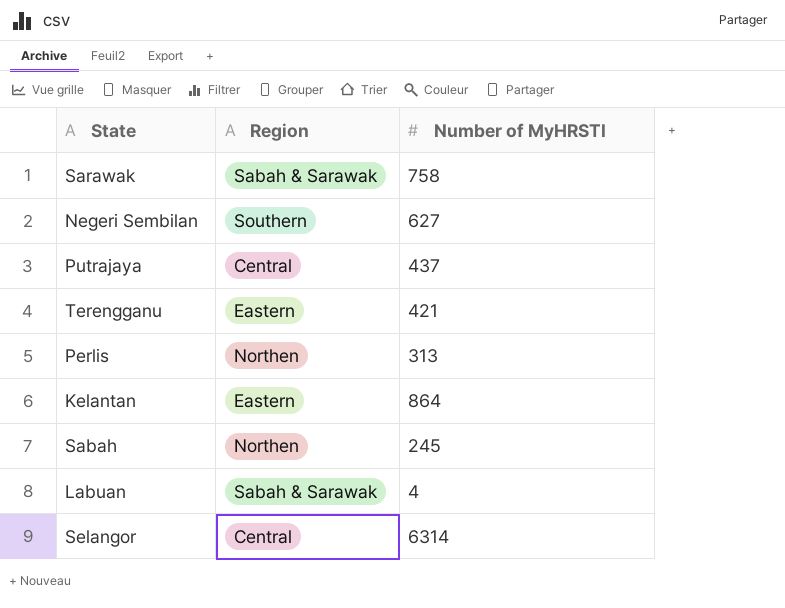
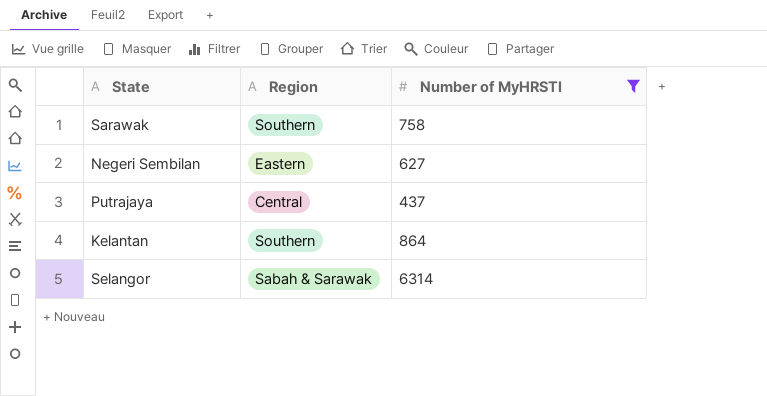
filter: none -> Number of MyHRSTI >= 437
Sarawak | Region: Sabah & Sarawak -> Southern
Negeri Sembilan | Region: Southern -> Eastern
Kelantan | Region: Eastern -> Southern
Selangor | Region: Central -> Sabah & Sarawak

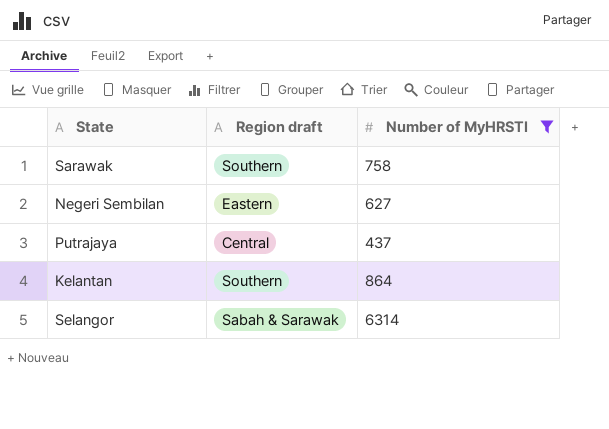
column name: Region -> Region draft

